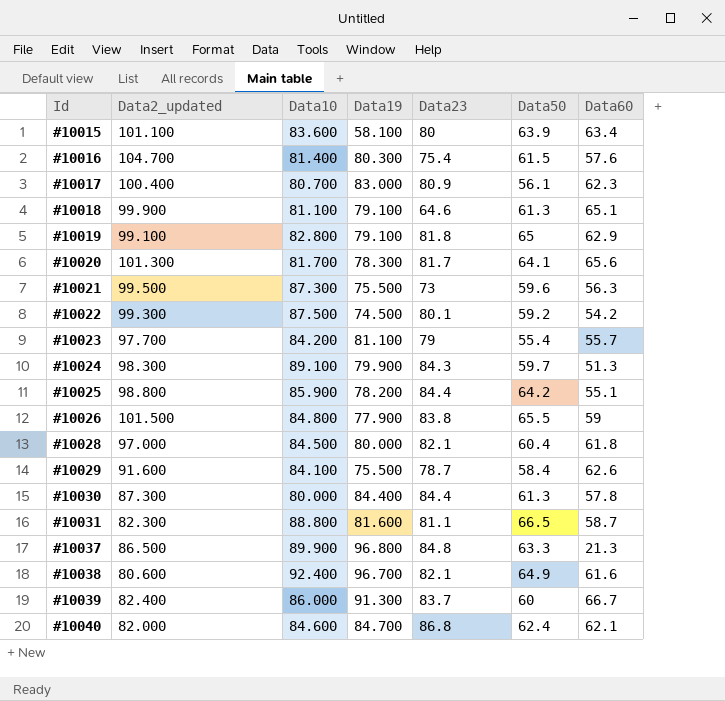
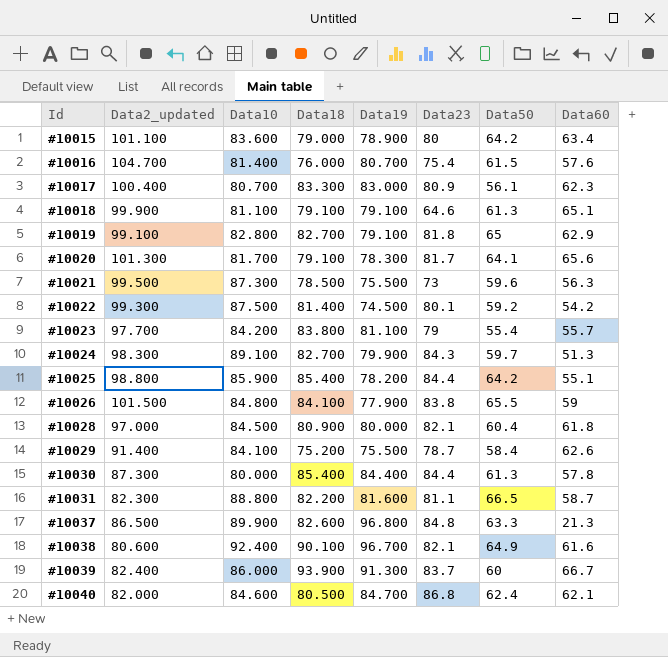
column Data18 | position: none -> 4
#10015 | Data19: 58.100 -> 78.900
#10015 | Data50: 63.9 -> 64.2
#10016 | Data19: 80.300 -> 80.700
#10029 | Data2_updated: 91.600 -> 91.400

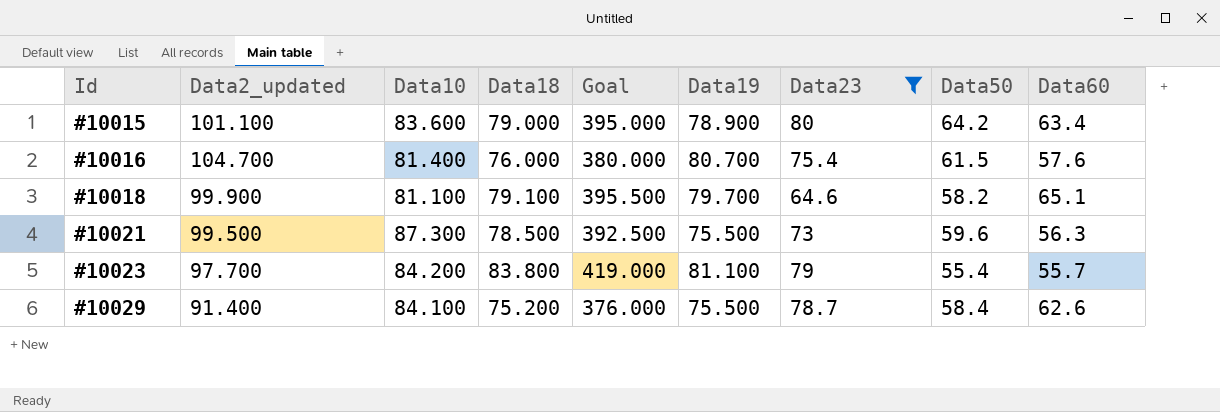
filter: none -> Data23 <= 80
column Goal | formula: none -> [Data18] * 5
#10018 | Data19: 79.100 -> 79.700
#10018 | Data50: 61.3 -> 58.2

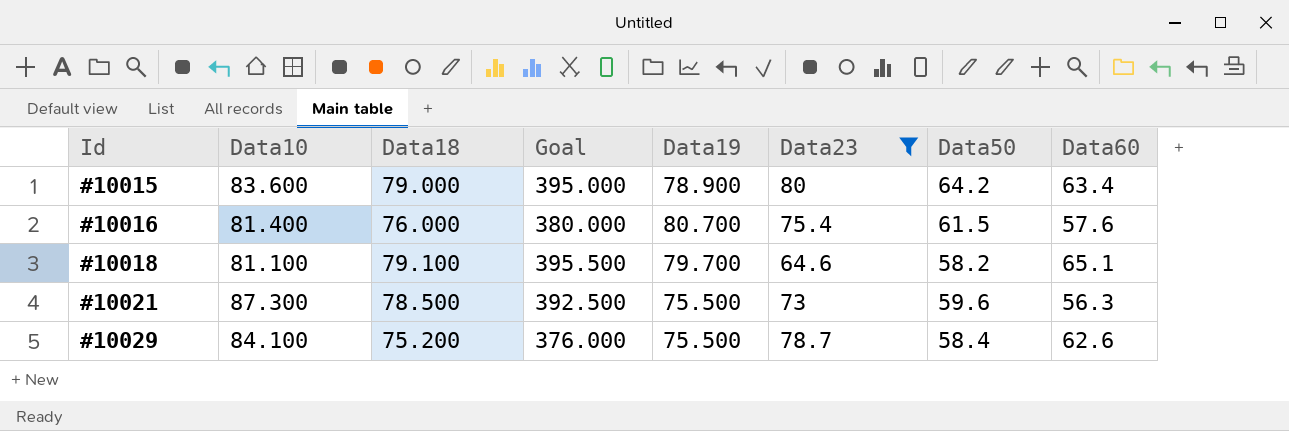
column Data2_updated | position: 2 -> none
row #10023: 97.700 | 84.200 | 83.800 | 419.000 | 81.100 | 79 | 55.4 | 55.7 -> none

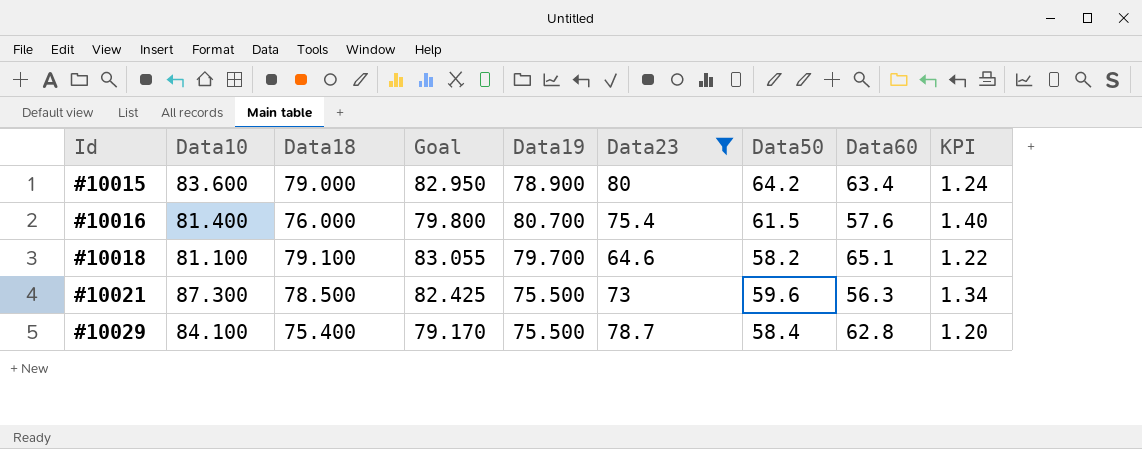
column Goal | formula: [Data18] * 5 -> [Data18] * 1.05
column KPI | formula: none -> [Data19] / [Data60]
#10029 | Data18: 75.200 -> 75.400
#10029 | Data60: 62.6 -> 62.8

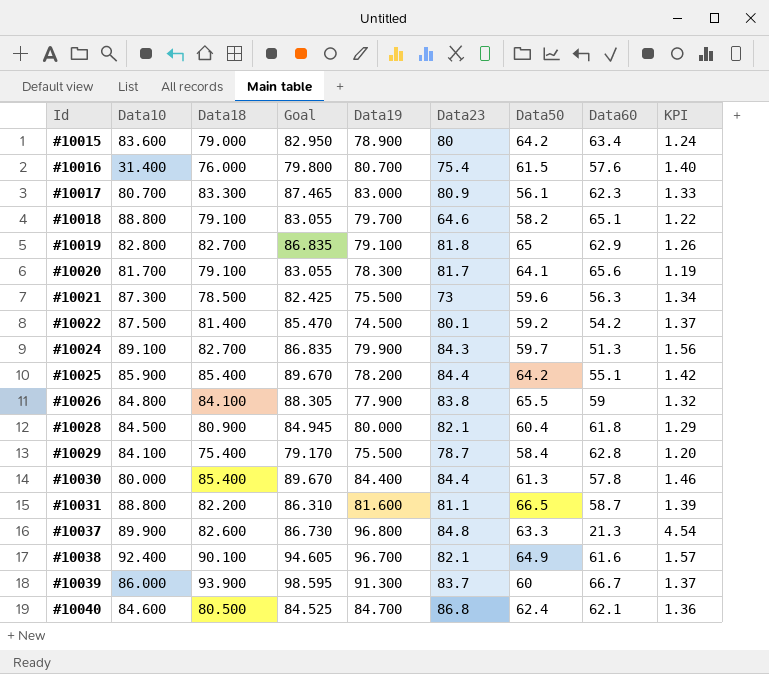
filter: Data23 <= 80 -> none
#10016 | Data10: 81.400 -> 31.400
#10018 | Data10: 81.100 -> 88.800

